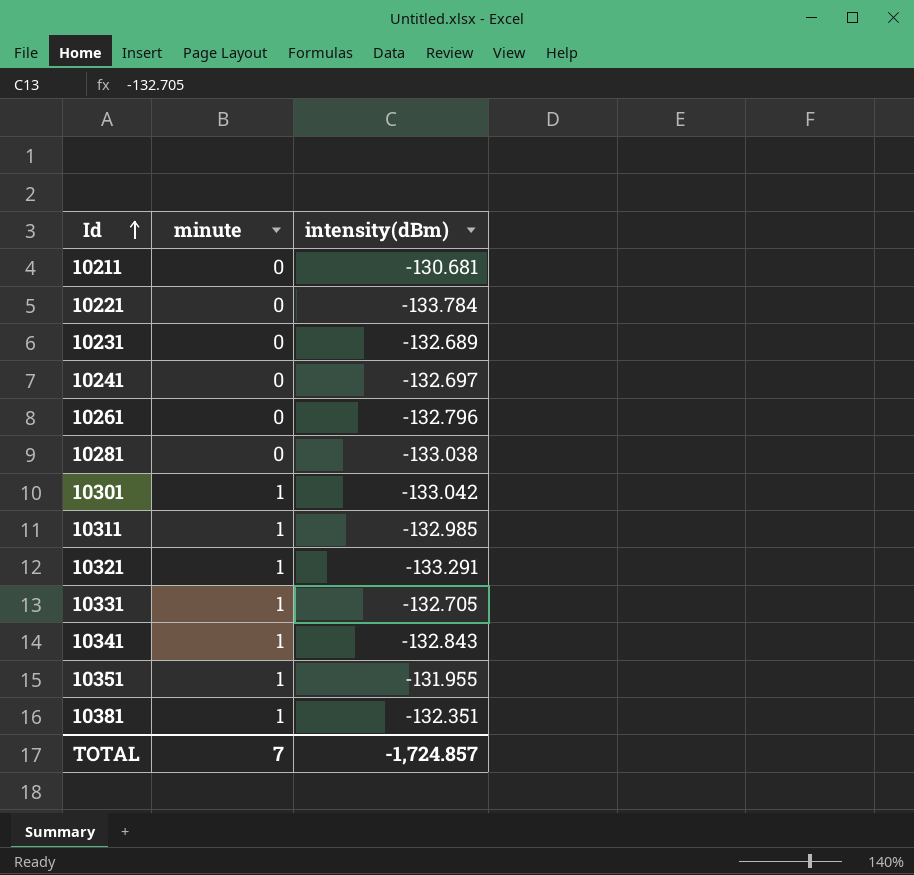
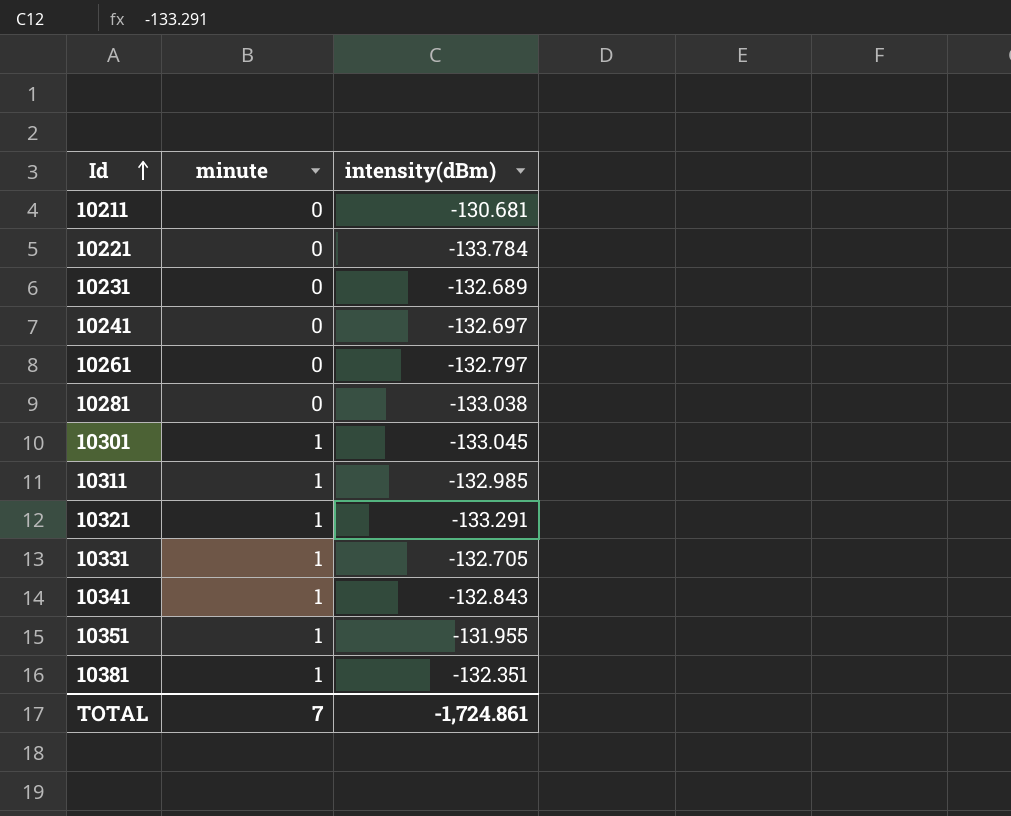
10261 | intensity(dBm): -132.796 -> -132.797
10301 | intensity(dBm): -133.042 -> -133.045
TOTAL | intensity(dBm): -1,724.857 -> -1,724.861

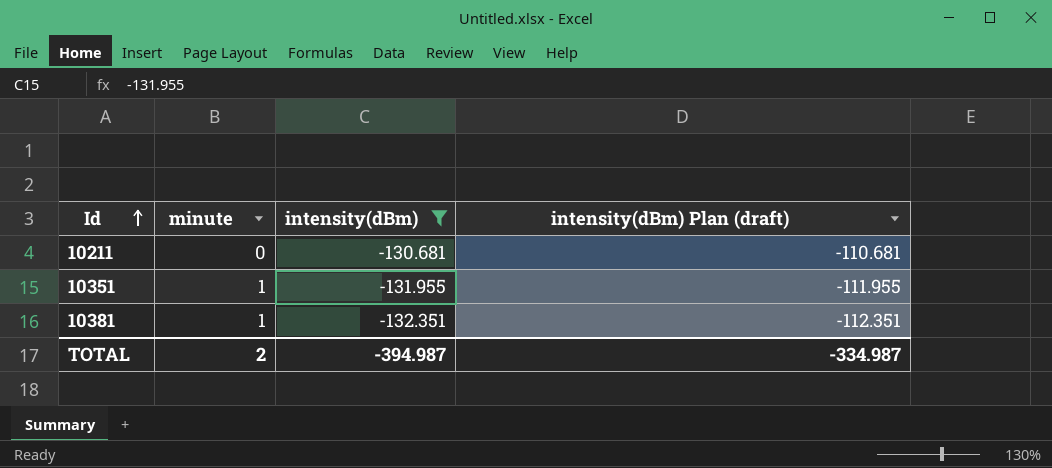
filter: none -> intensity(dBm) >= -132.351
column intensity(dBm) Plan (draft) | formula: none -> [intensity(dBm)] + 20
TOTAL | minute: 7 -> 2
TOTAL | intensity(dBm): -1,724.861 -> -394.987

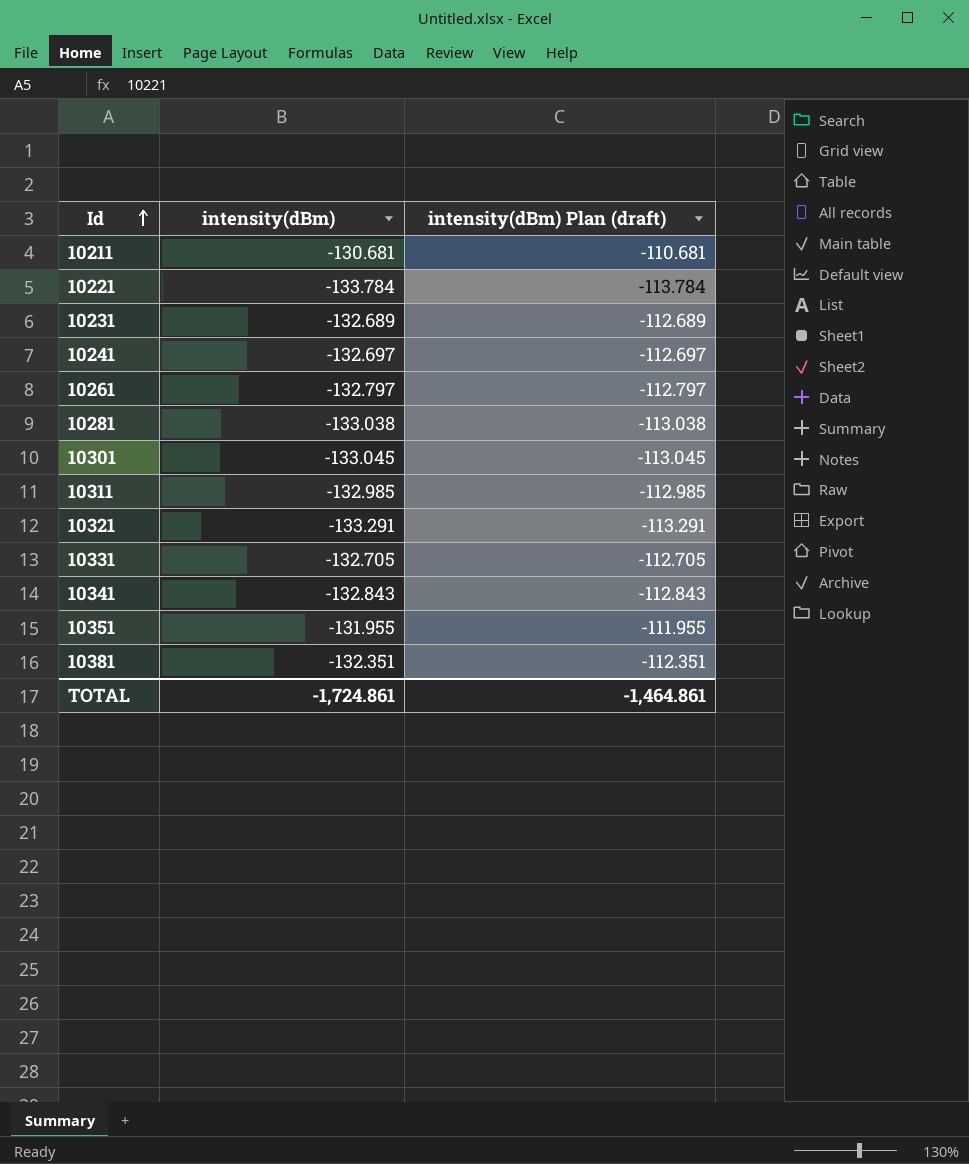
filter: intensity(dBm) >= -132.351 -> none
column minute | position: 2 -> none
TOTAL | intensity(dBm): -394.987 -> -1,724.861
TOTAL | intensity(dBm) Plan (draft): -334.987 -> -1,464.861

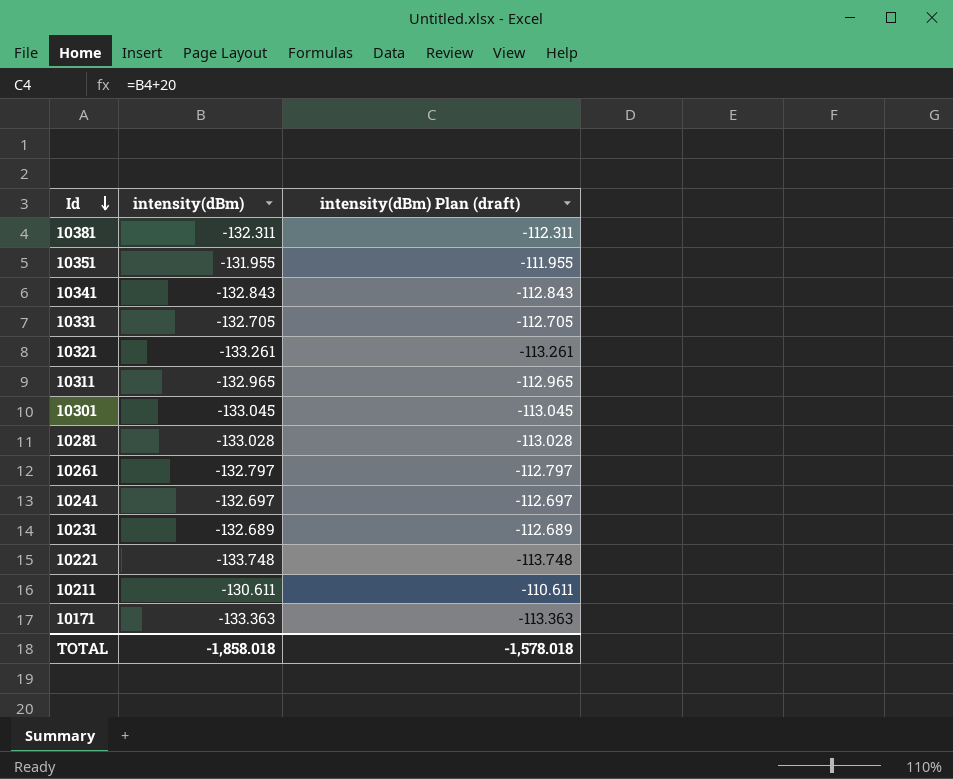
row order: Id ascending -> Id descending
10381 | intensity(dBm): -132.351 -> -132.311
10381 | intensity(dBm) Plan (draft): -112.351 -> -112.311
10321 | intensity(dBm): -133.291 -> -133.261
10321 | intensity(dBm) Plan (draft): -113.291 -> -113.261
10311 | intensity(dBm): -132.985 -> -132.965
10311 | intensity(dBm) Plan (draft): -112.985 -> -112.965
10281 | intensity(dBm): -133.038 -> -133.028
10281 | intensity(dBm) Plan (draft): -113.038 -> -113.028
10221 | intensity(dBm): -133.784 -> -133.748
10221 | intensity(dBm) Plan (draft): -113.784 -> -113.748
10211 | intensity(dBm): -130.681 -> -130.611
10211 | intensity(dBm) Plan (draft): -110.681 -> -110.611
row 10171: none -> -133.363 | -113.363
TOTAL | intensity(dBm): -1,724.861 -> -1,858.018
TOTAL | intensity(dBm) Plan (draft): -1,464.861 -> -1,578.018

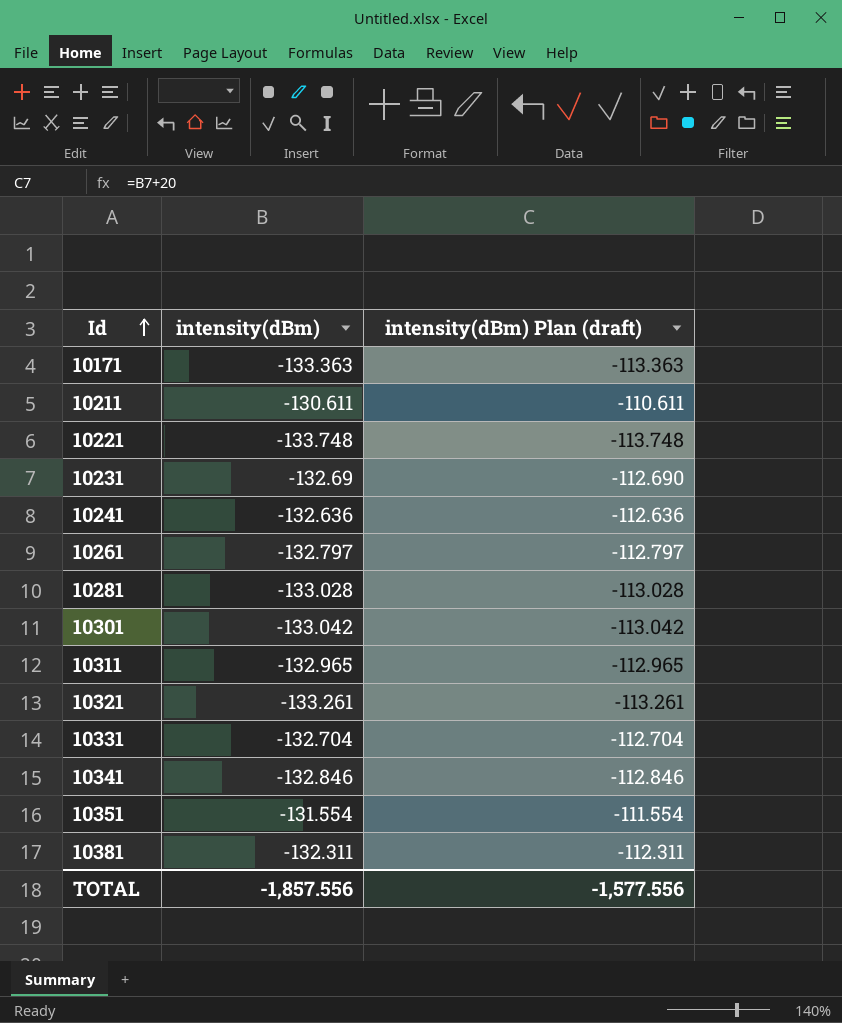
row order: Id descending -> Id ascending
10231 | intensity(dBm): -132.689 -> -132.69
10231 | intensity(dBm) Plan (draft): -112.689 -> -112.690
10241 | intensity(dBm): -132.697 -> -132.636
10241 | intensity(dBm) Plan (draft): -112.697 -> -112.636
10301 | intensity(dBm): -133.045 -> -133.042
10301 | intensity(dBm) Plan (draft): -113.045 -> -113.042
10331 | intensity(dBm): -132.705 -> -132.704
10331 | intensity(dBm) Plan (draft): -112.705 -> -112.704
10341 | intensity(dBm): -132.843 -> -132.846
10341 | intensity(dBm) Plan (draft): -112.843 -> -112.846
10351 | intensity(dBm): -131.955 -> -131.554
10351 | intensity(dBm) Plan (draft): -111.955 -> -111.554
TOTAL | intensity(dBm): -1,858.018 -> -1,857.556
TOTAL | intensity(dBm) Plan (draft): -1,578.018 -> -1,577.556

